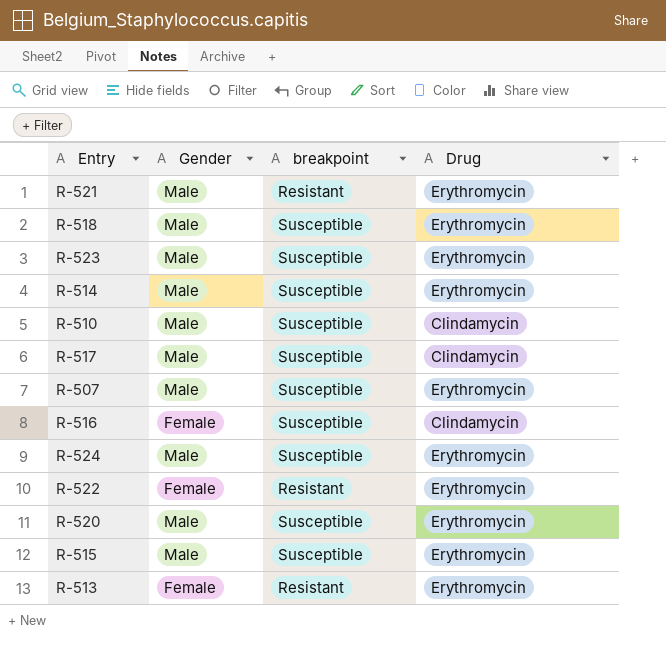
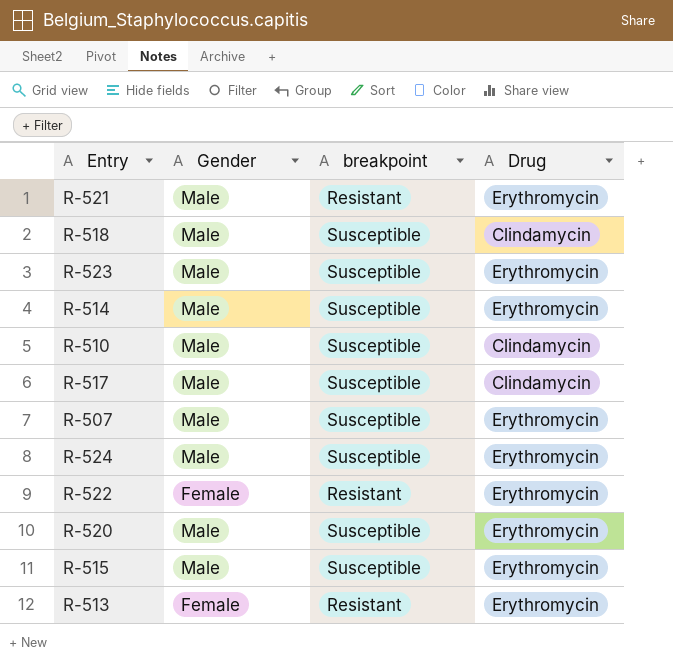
row R-516: Female | Susceptible | Clindamycin -> none
R-518 | Drug: Erythromycin -> Clindamycin

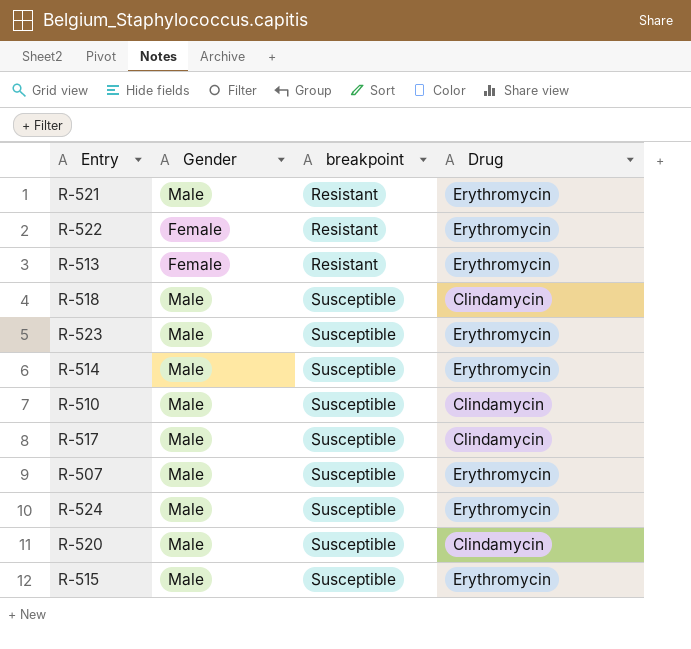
row order: none -> breakpoint ascending
R-520 | Drug: Erythromycin -> Clindamycin

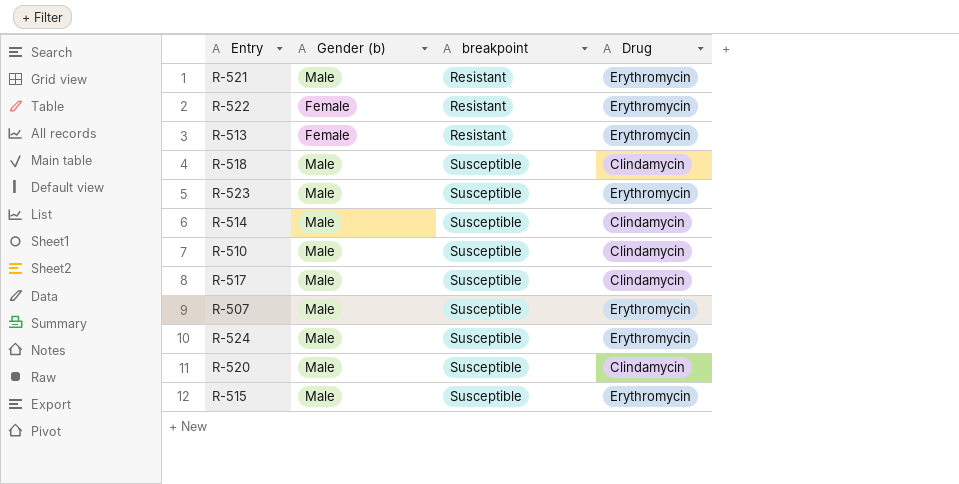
column name: Gender -> Gender (b)
R-514 | Drug: Erythromycin -> Clindamycin

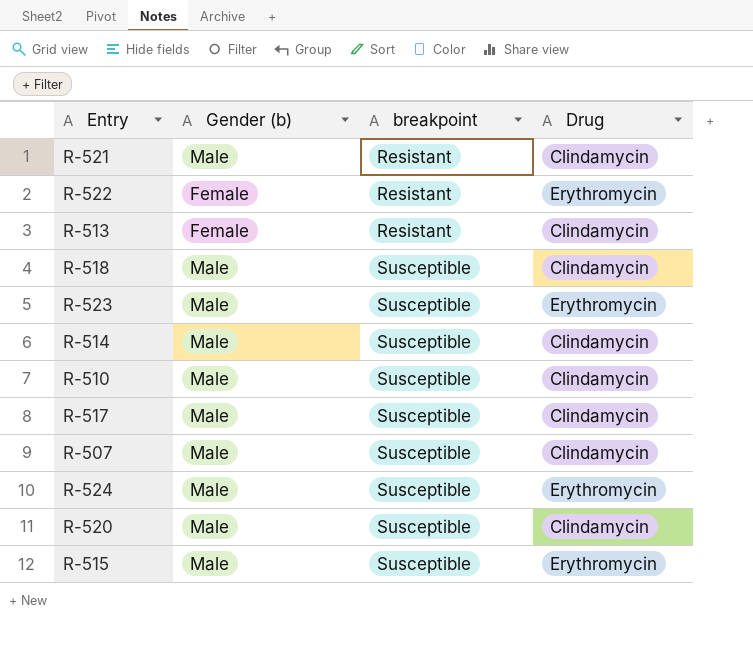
R-521 | Drug: Erythromycin -> Clindamycin
R-513 | Drug: Erythromycin -> Clindamycin
R-507 | Drug: Erythromycin -> Clindamycin

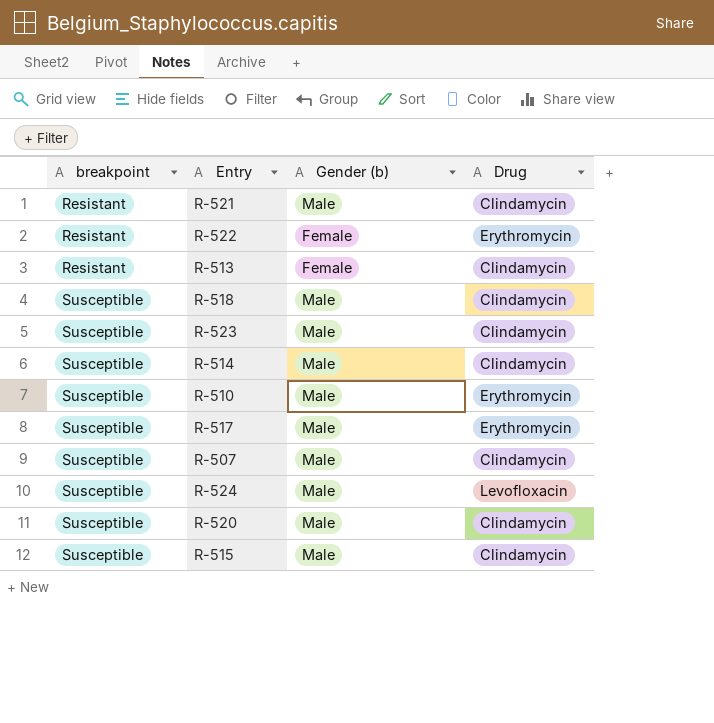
column breakpoint | position: 3 -> 1
R-523 | Drug: Erythromycin -> Clindamycin
R-510 | Drug: Clindamycin -> Erythromycin
R-517 | Drug: Clindamycin -> Erythromycin
R-524 | Drug: Erythromycin -> Levofloxacin
R-515 | Drug: Erythromycin -> Clindamycin

